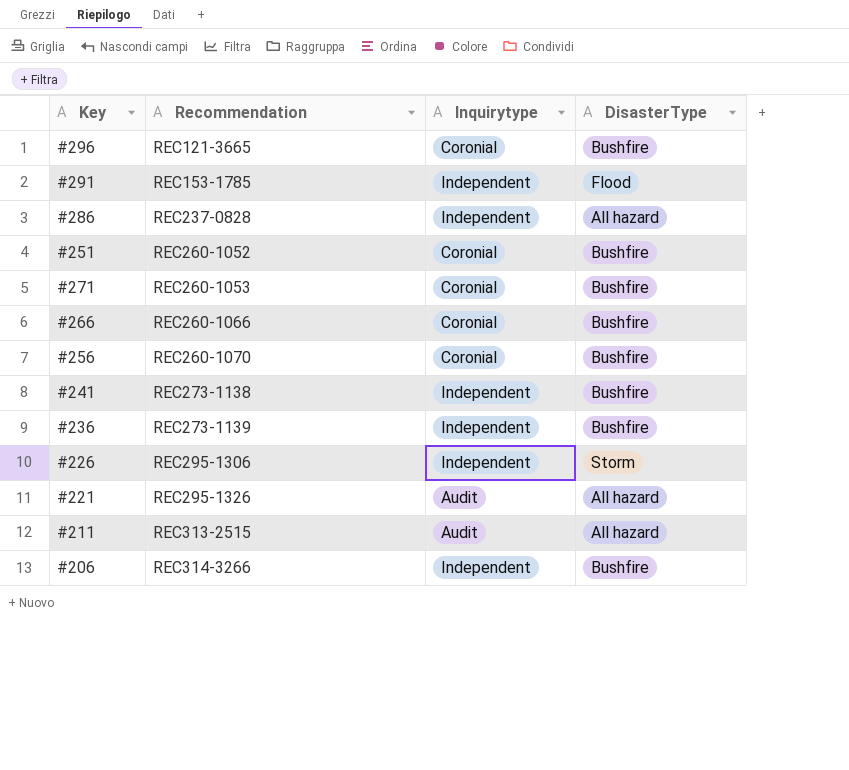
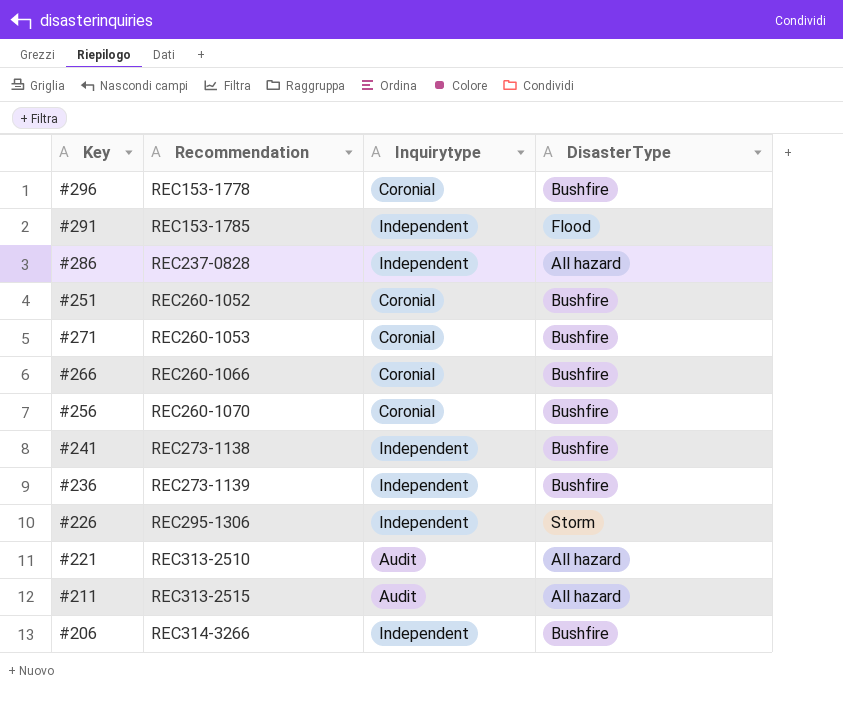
#296 | Recommendation: REC121-3665 -> REC153-1778
#221 | Recommendation: REC295-1326 -> REC313-2510

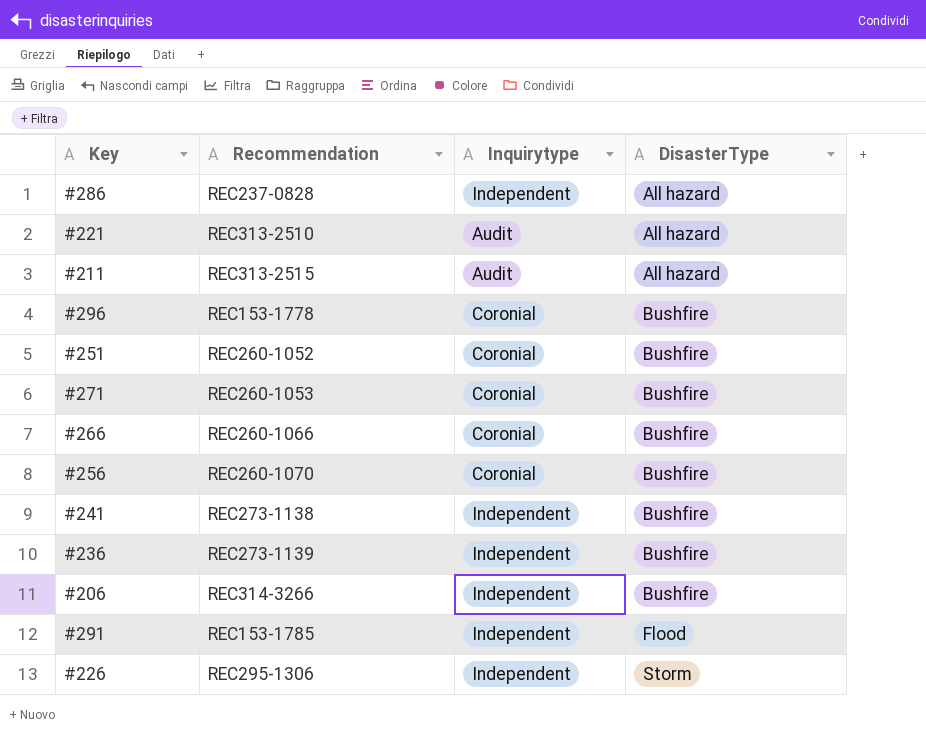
row order: Recommendation ascending -> DisasterType ascending

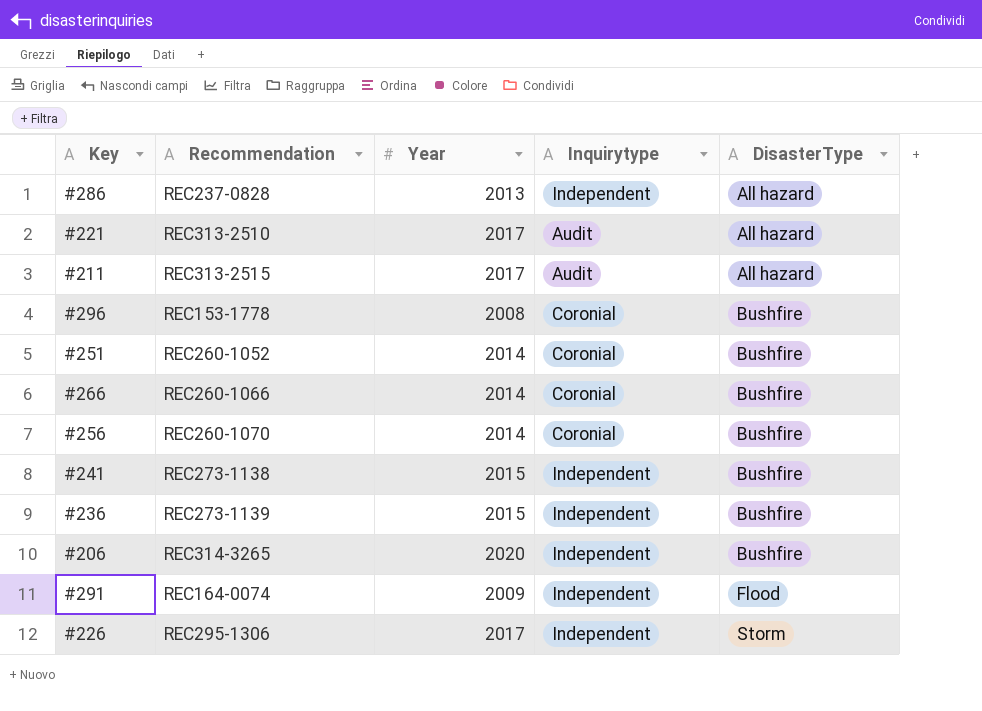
column Year | position: none -> 3
row #271: REC260-1053 | Coronial | Bushfire -> none
#206 | Recommendation: REC314-3266 -> REC314-3265
#291 | Recommendation: REC153-1785 -> REC164-0074

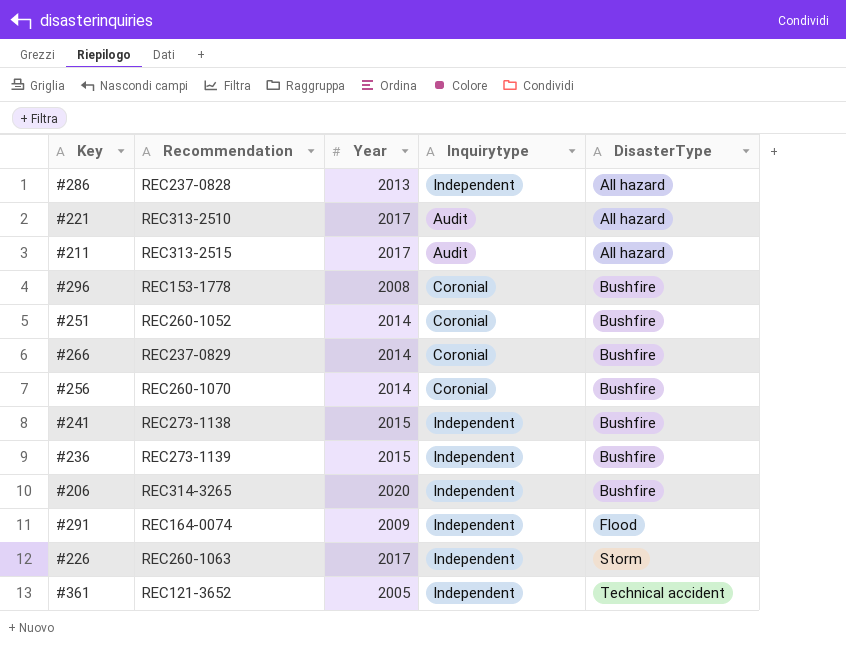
#266 | Recommendation: REC260-1066 -> REC237-0829
#226 | Recommendation: REC295-1306 -> REC260-1063
row #361: none -> REC121-3652 | 2005 | Independent | Technical accident

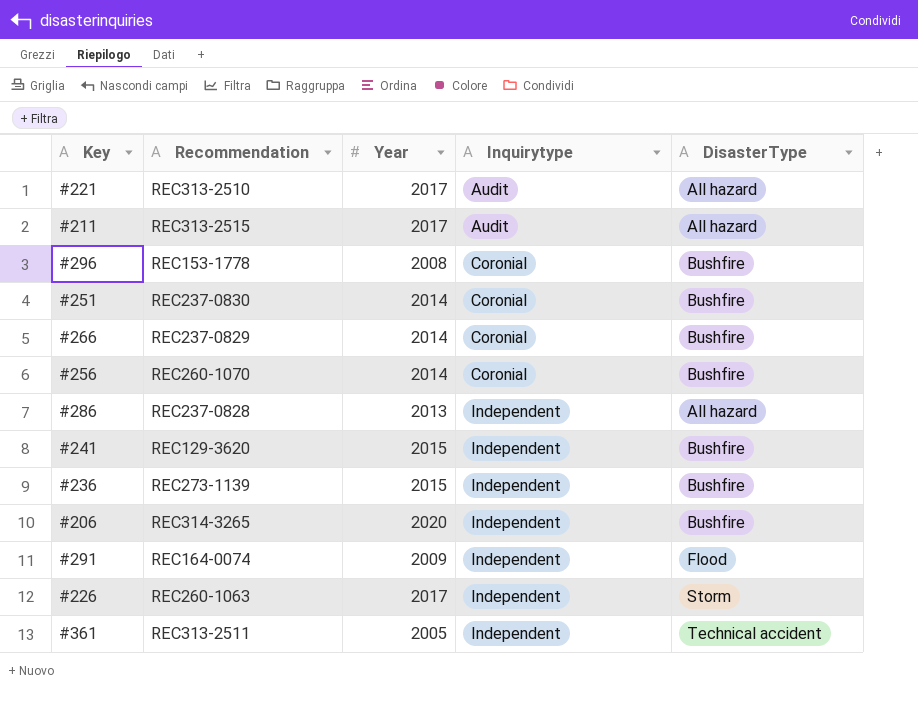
row order: DisasterType ascending -> Inquirytype ascending
#251 | Recommendation: REC260-1052 -> REC237-0830
#241 | Recommendation: REC273-1138 -> REC129-3620
#361 | Recommendation: REC121-3652 -> REC313-2511

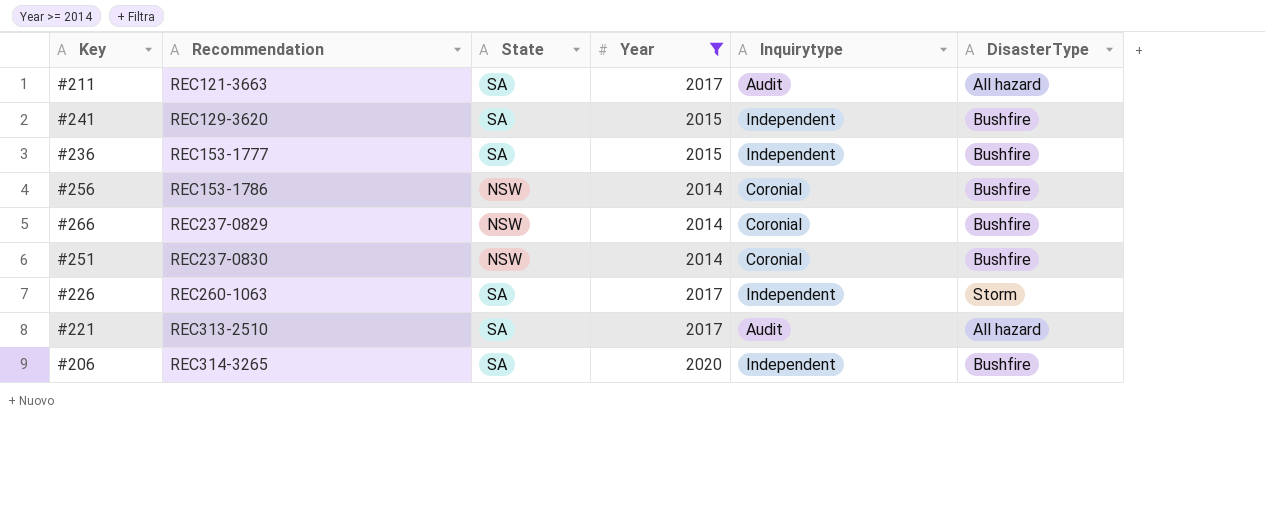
filter: none -> Year >= 2014
row order: Inquirytype ascending -> Recommendation ascending
column State | position: none -> 3
#211 | Recommendation: REC313-2515 -> REC121-3663
#236 | Recommendation: REC273-1139 -> REC153-1777
#256 | Recommendation: REC260-1070 -> REC153-1786

